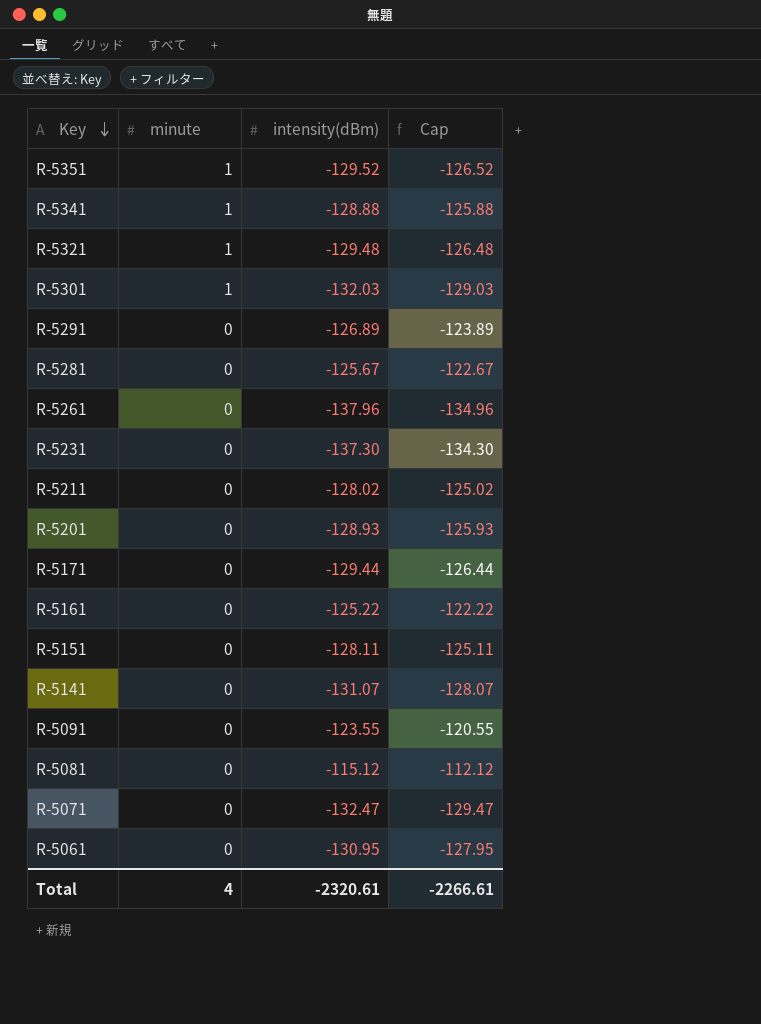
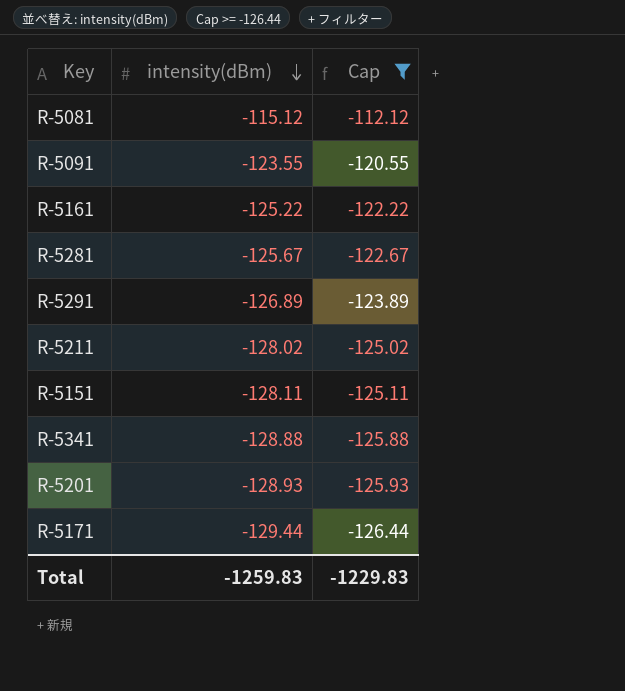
filter: none -> Cap >= -126.44
row order: Key descending -> intensity(dBm) descending
column minute | position: 2 -> none
Total | intensity(dBm): -2320.61 -> -1259.83
Total | Cap: -2266.61 -> -1229.83

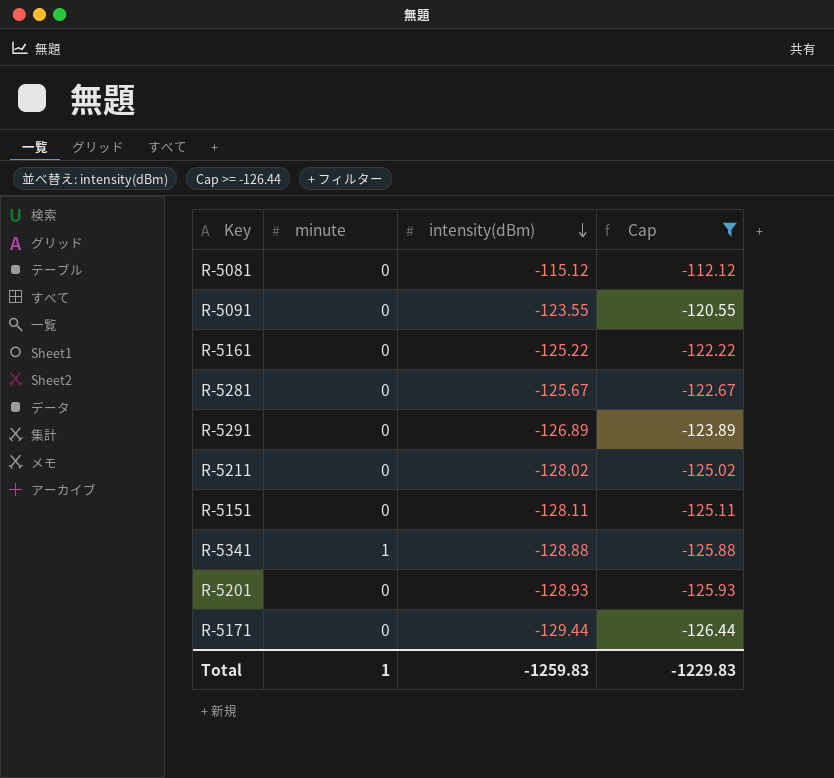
column minute | position: none -> 2

